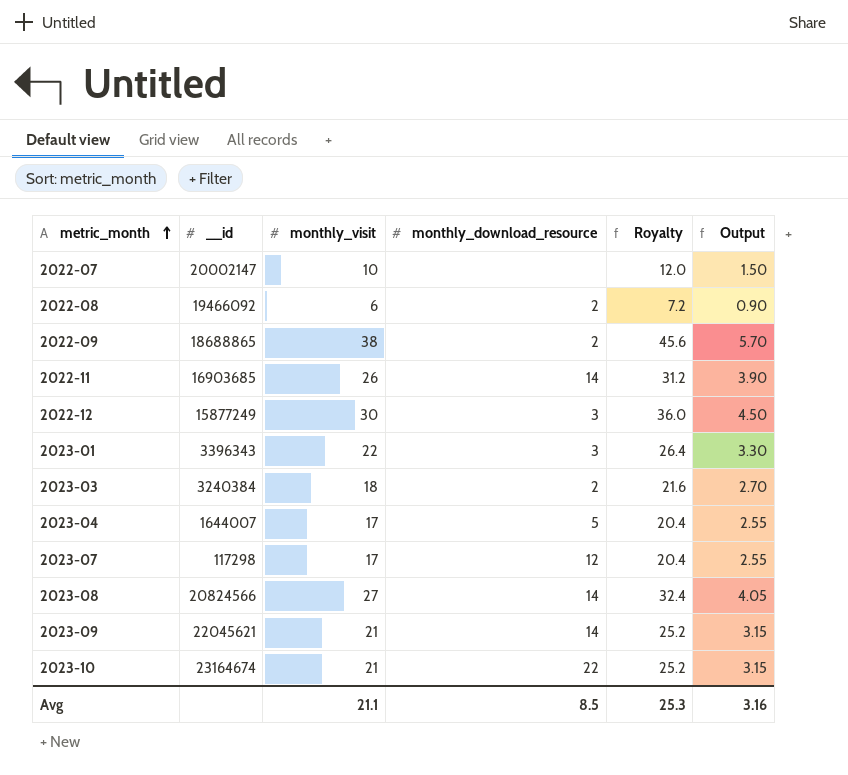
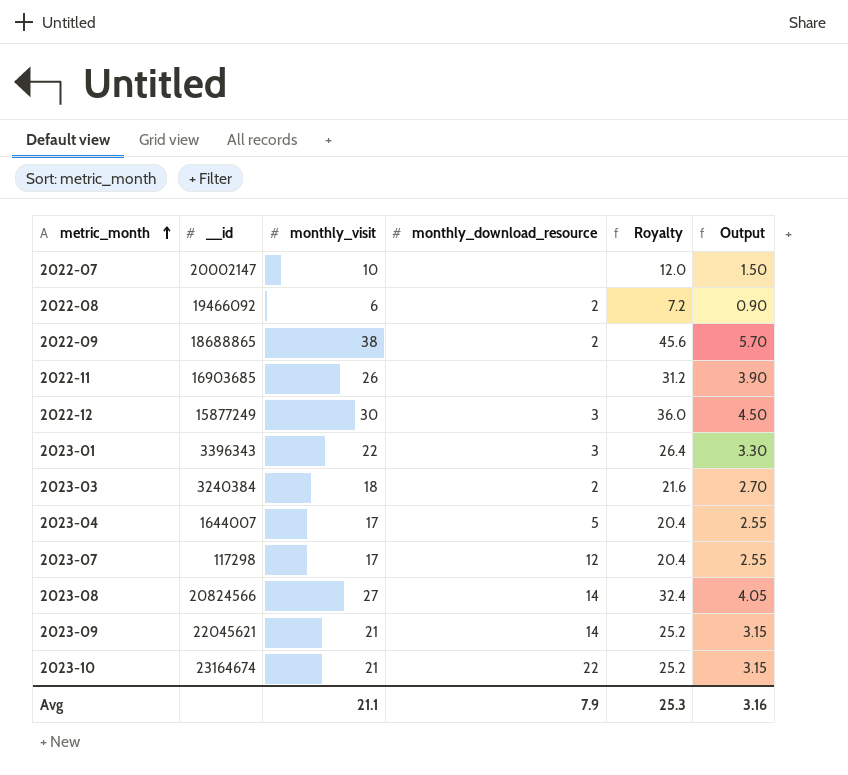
2022-11 | monthly_download_resource: 14 -> none
Avg | monthly_download_resource: 8.5 -> 7.9

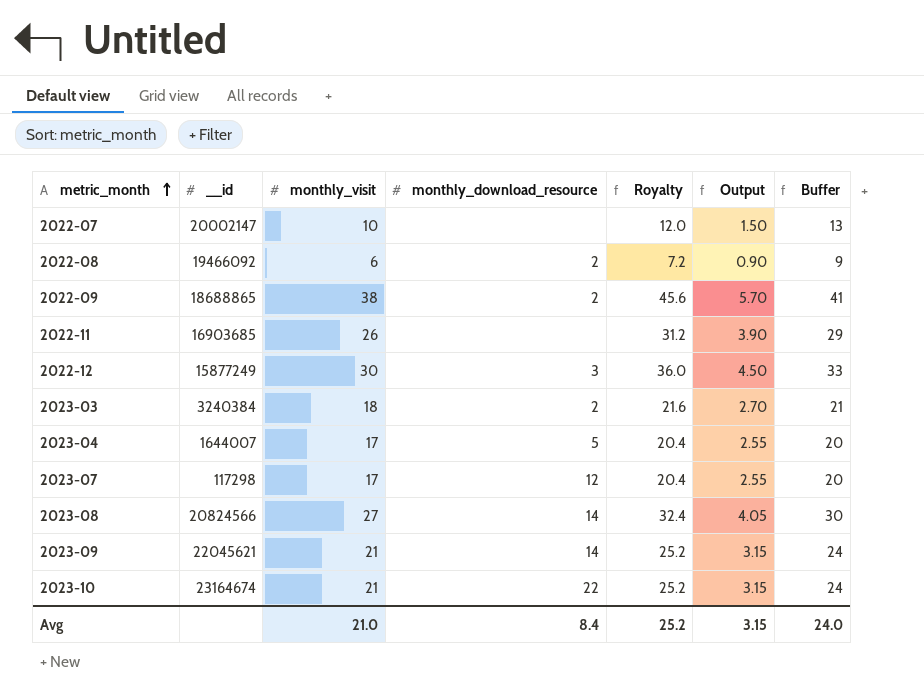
column Buffer | formula: none -> [monthly_visit] + 3
row 2023-01: 3396343 | 22 | 3 | 26.4 | 3.30 -> none
Avg | monthly_visit: 21.1 -> 21.0
Avg | monthly_download_resource: 7.9 -> 8.4
Avg | Royalty: 25.3 -> 25.2
Avg | Output: 3.16 -> 3.15

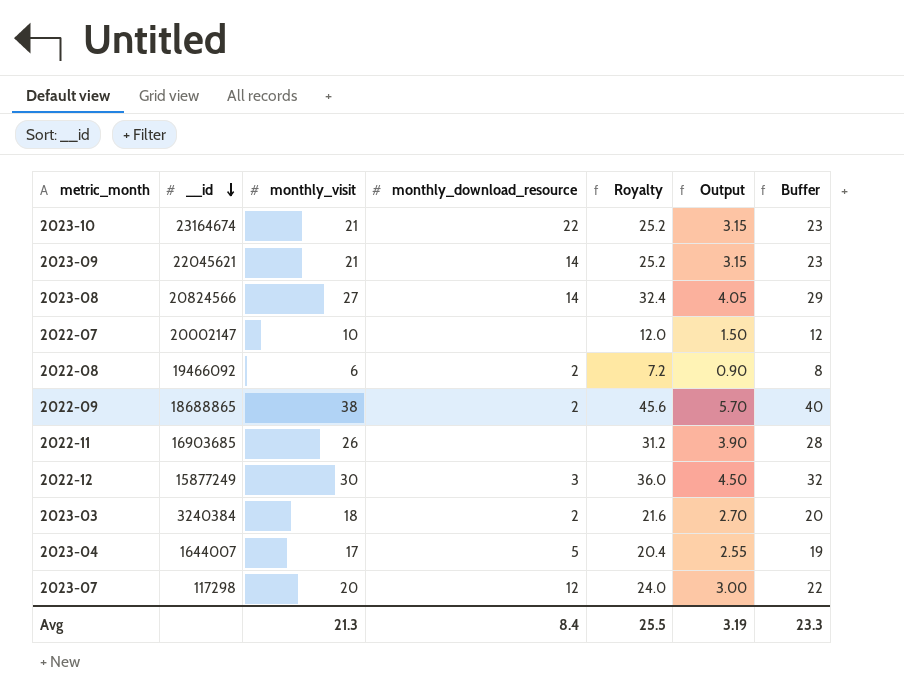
row order: metric_month ascending -> __id descending
column Buffer | formula: [monthly_visit] + 3 -> [monthly_visit] + 2
2023-07 | monthly_visit: 17 -> 20
2023-07 | Royalty: 20.4 -> 24.0
2023-07 | Output: 2.55 -> 3.00
Avg | monthly_visit: 21.0 -> 21.3
Avg | Royalty: 25.2 -> 25.5
Avg | Output: 3.15 -> 3.19
Avg | Buffer: 24.0 -> 23.3

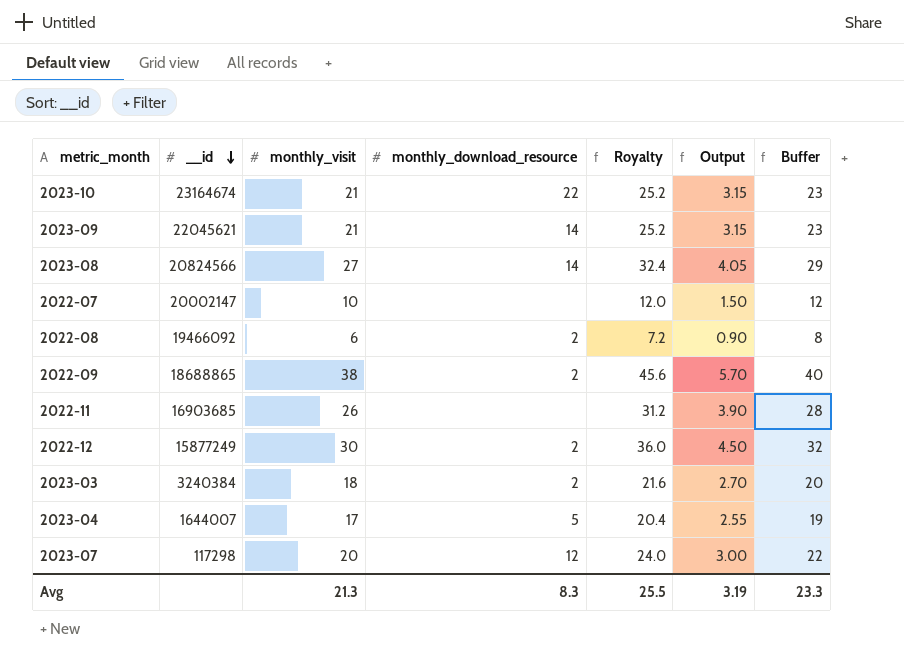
2022-12 | monthly_download_resource: 3 -> 2
Avg | monthly_download_resource: 8.4 -> 8.3

